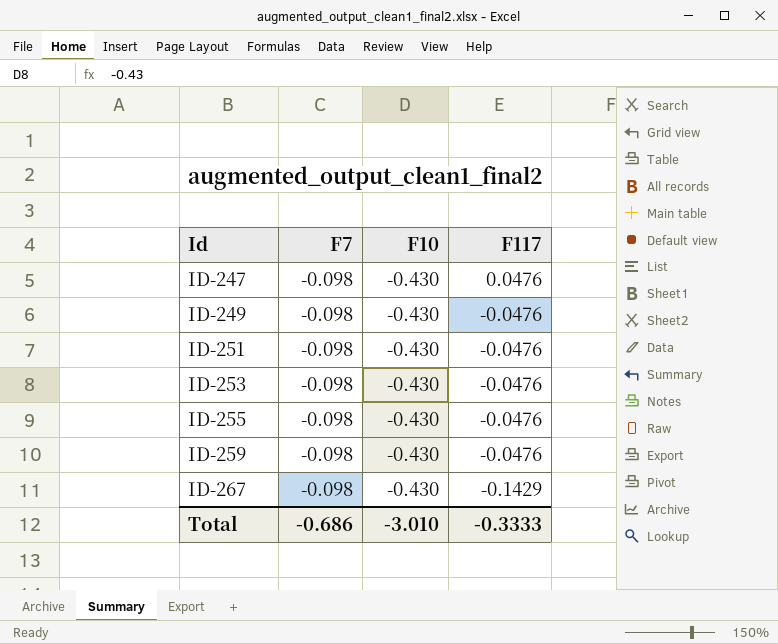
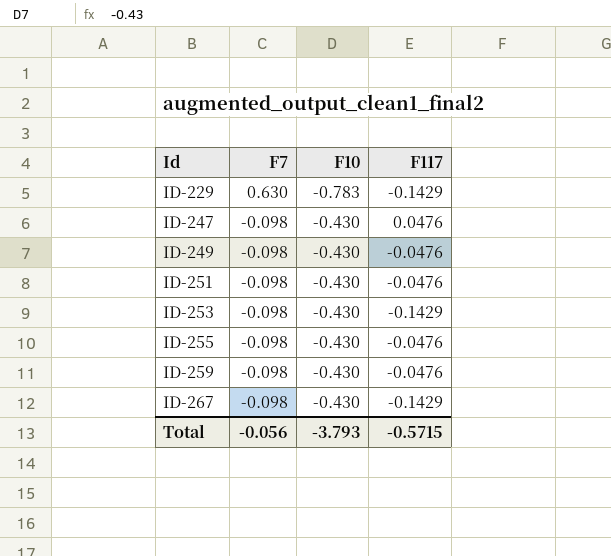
row ID-229: none -> 0.630 | -0.783 | -0.1429
ID-253 | F117: -0.0476 -> -0.1429
Total | F7: -0.686 -> -0.056
Total | F10: -3.010 -> -3.793
Total | F117: -0.3333 -> -0.5715

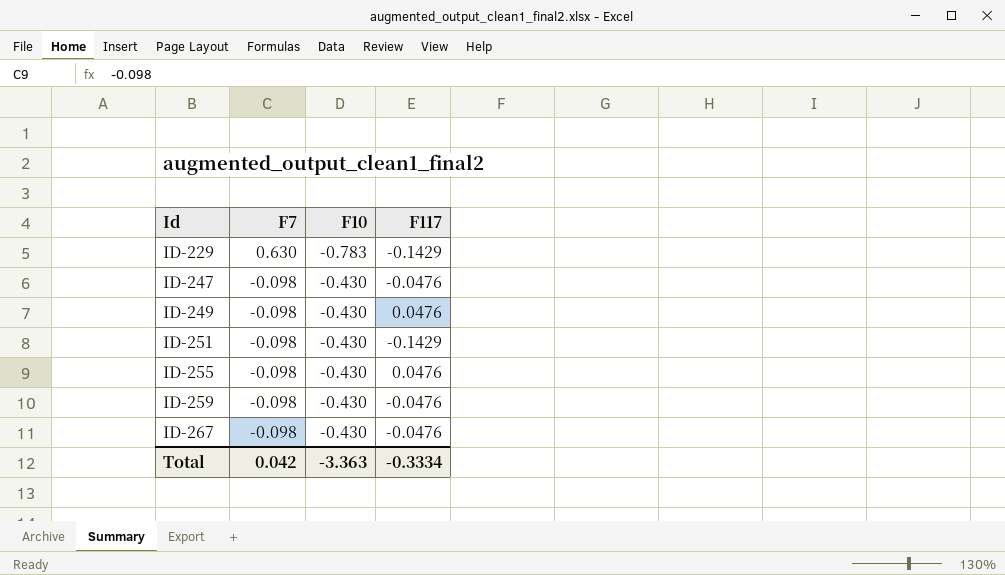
row ID-253: -0.098 | -0.430 | -0.1429 -> none
ID-247 | F117: 0.0476 -> -0.0476
ID-249 | F117: -0.0476 -> 0.0476
ID-251 | F117: -0.0476 -> -0.1429
ID-255 | F117: -0.0476 -> 0.0476
ID-267 | F117: -0.1429 -> -0.0476
Total | F7: -0.056 -> 0.042
Total | F10: -3.793 -> -3.363
Total | F117: -0.5715 -> -0.3334

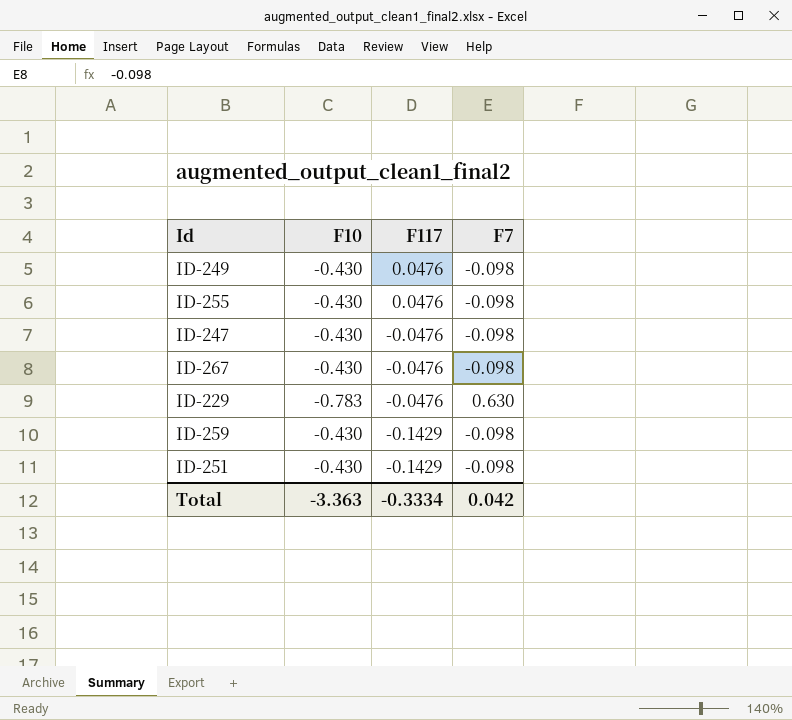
row order: Id ascending -> F117 descending
column F7 | position: 2 -> 4
ID-229 | F117: -0.1429 -> -0.0476
ID-259 | F117: -0.0476 -> -0.1429

